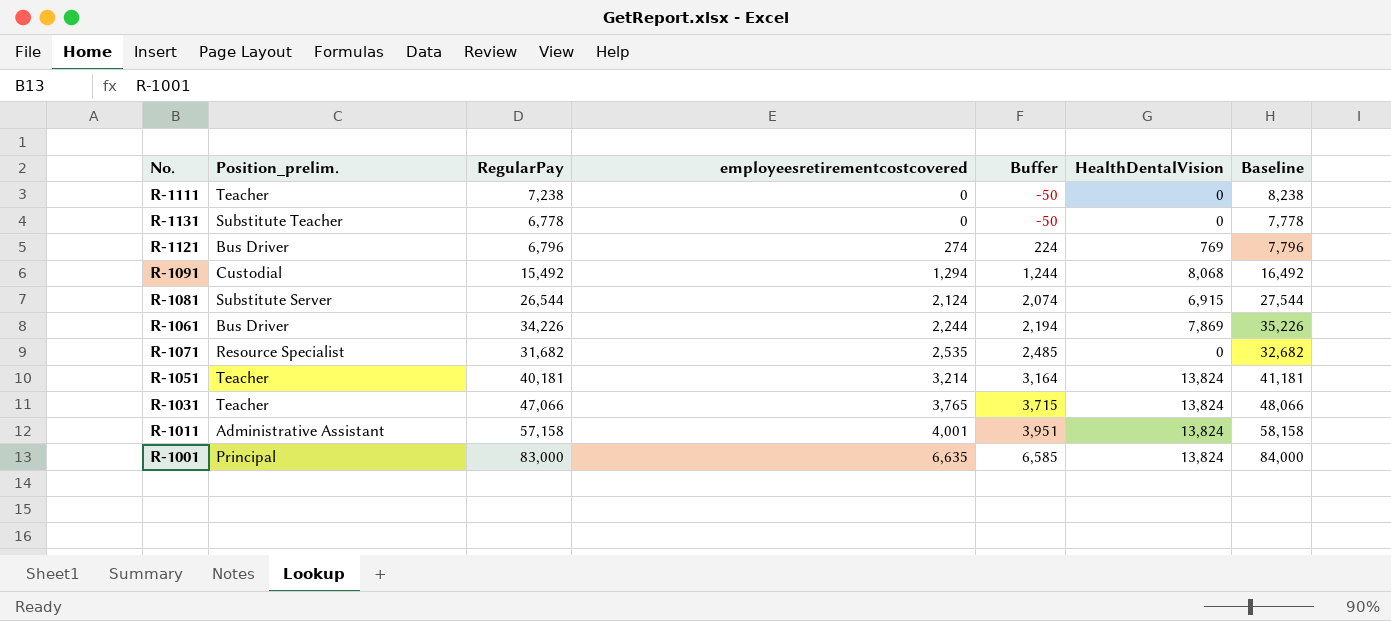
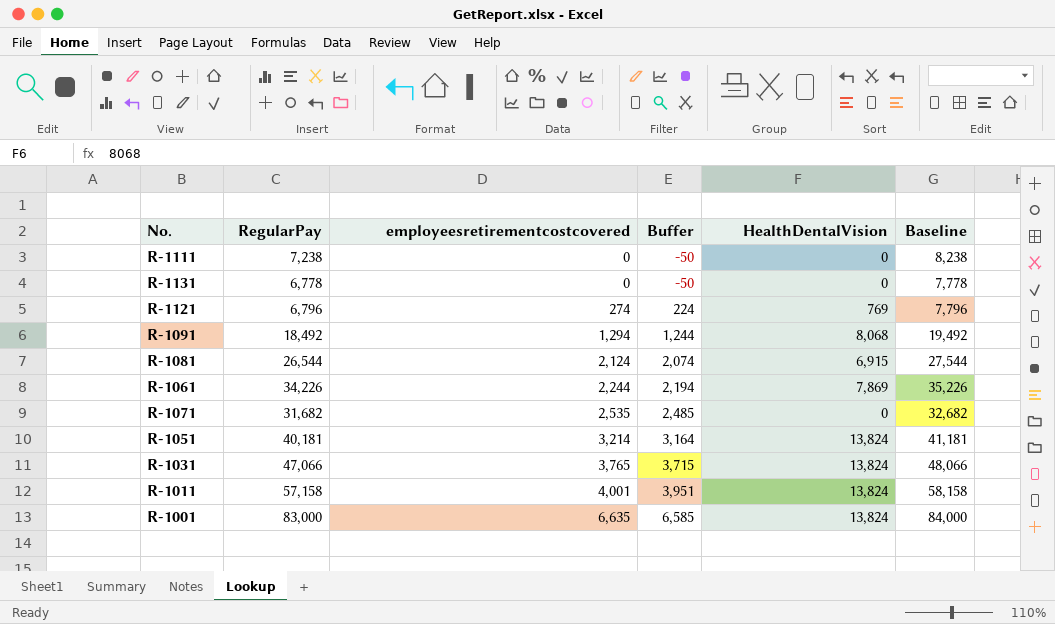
column Position_prelim. | position: 2 -> none
R-1091 | RegularPay: 15,492 -> 18,492
R-1091 | Baseline: 16,492 -> 19,492

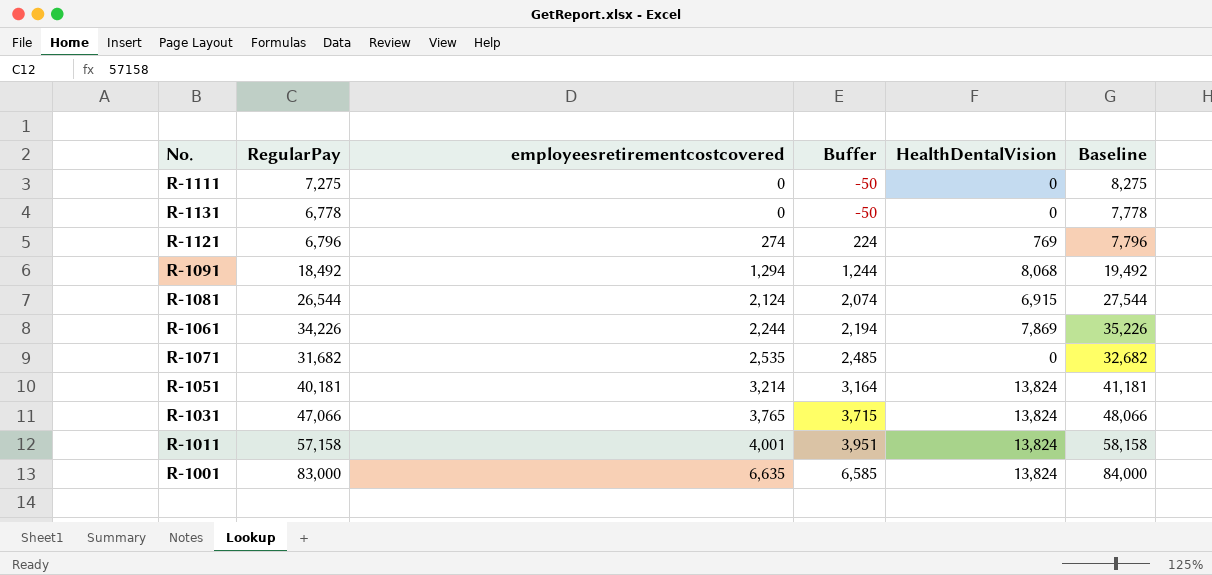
R-1111 | RegularPay: 7,238 -> 7,275
R-1111 | Baseline: 8,238 -> 8,275

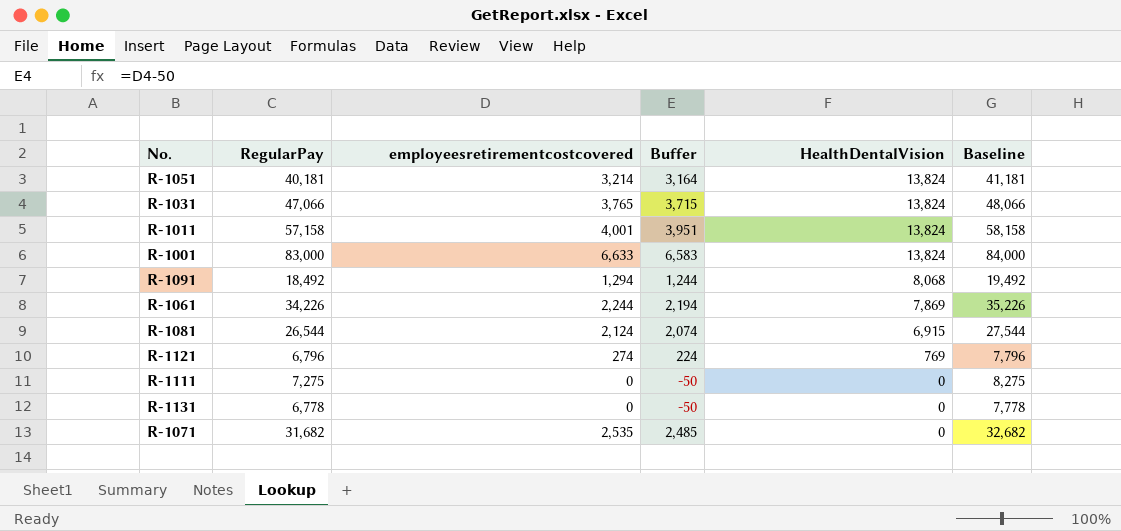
row order: employeesretirementcostcovered ascending -> HealthDentalVision descending
R-1001 | employeesretirementcostcovered: 6,635 -> 6,633
R-1001 | Buffer: 6,585 -> 6,583

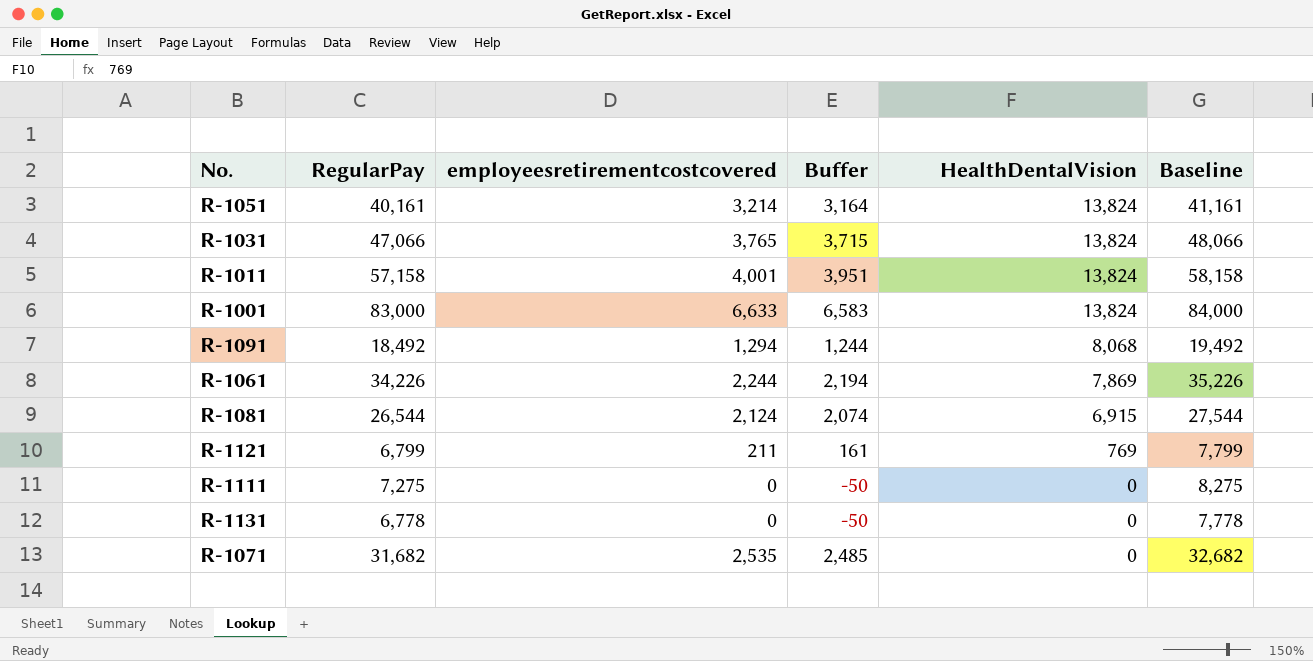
R-1051 | RegularPay: 40,181 -> 40,161
R-1051 | Baseline: 41,181 -> 41,161
R-1121 | RegularPay: 6,796 -> 6,799
R-1121 | employeesretirementcostcovered: 274 -> 211
R-1121 | Buffer: 224 -> 161
R-1121 | Baseline: 7,796 -> 7,799

